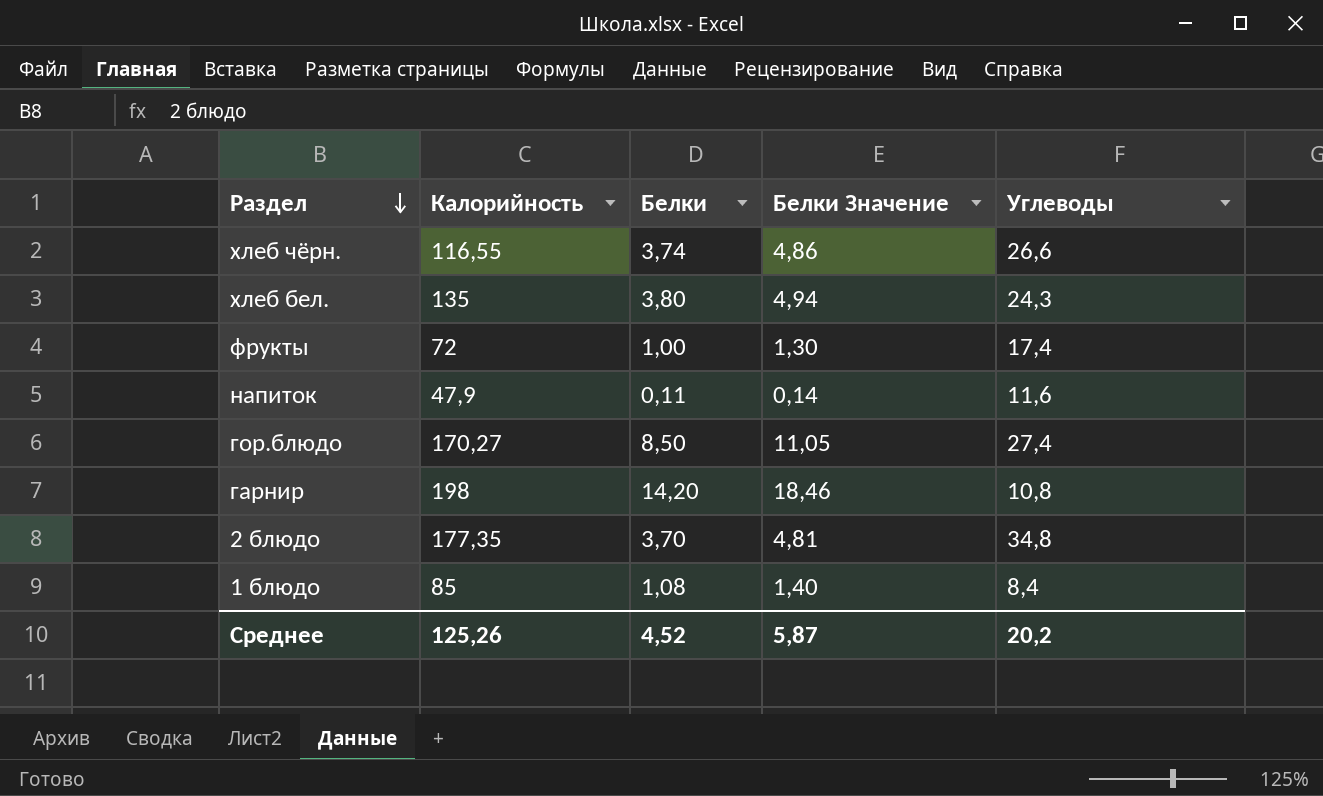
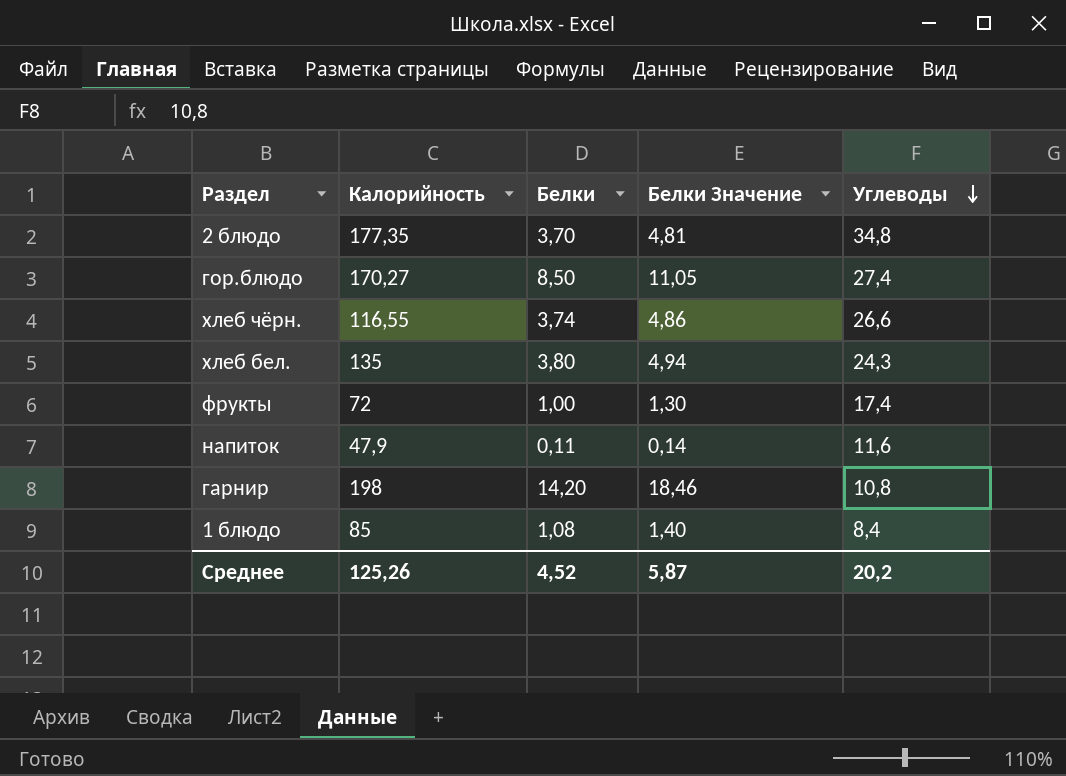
row order: Раздел descending -> Углеводы descending

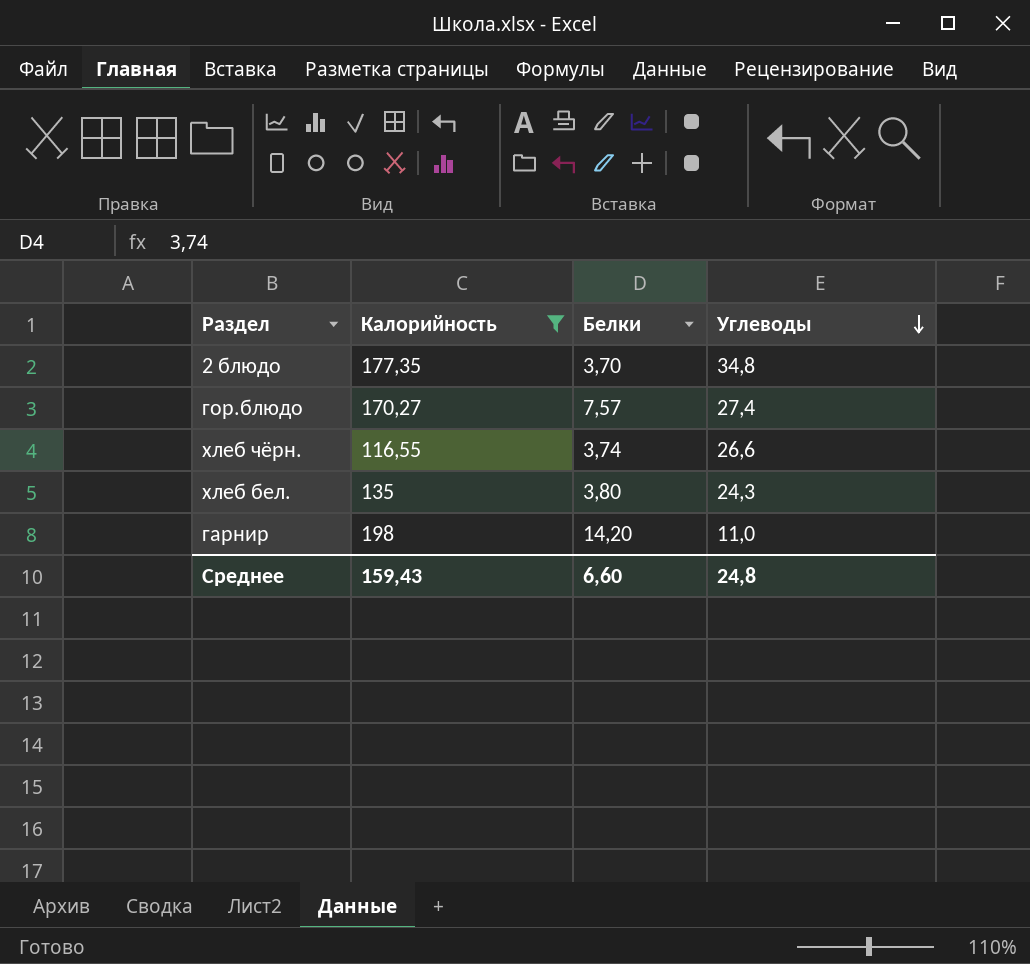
filter: none -> Калорийность >= 116,55
column Белки Значение | formula: [Белки] * 1,3 -> none
гор.блюдо | Белки: 8,50 -> 7,57
гарнир | Углеводы: 10,8 -> 11,0
Среднее | Калорийность: 125,26 -> 159,43
Среднее | Белки: 4,52 -> 6,60
Среднее | Углеводы: 20,2 -> 24,8

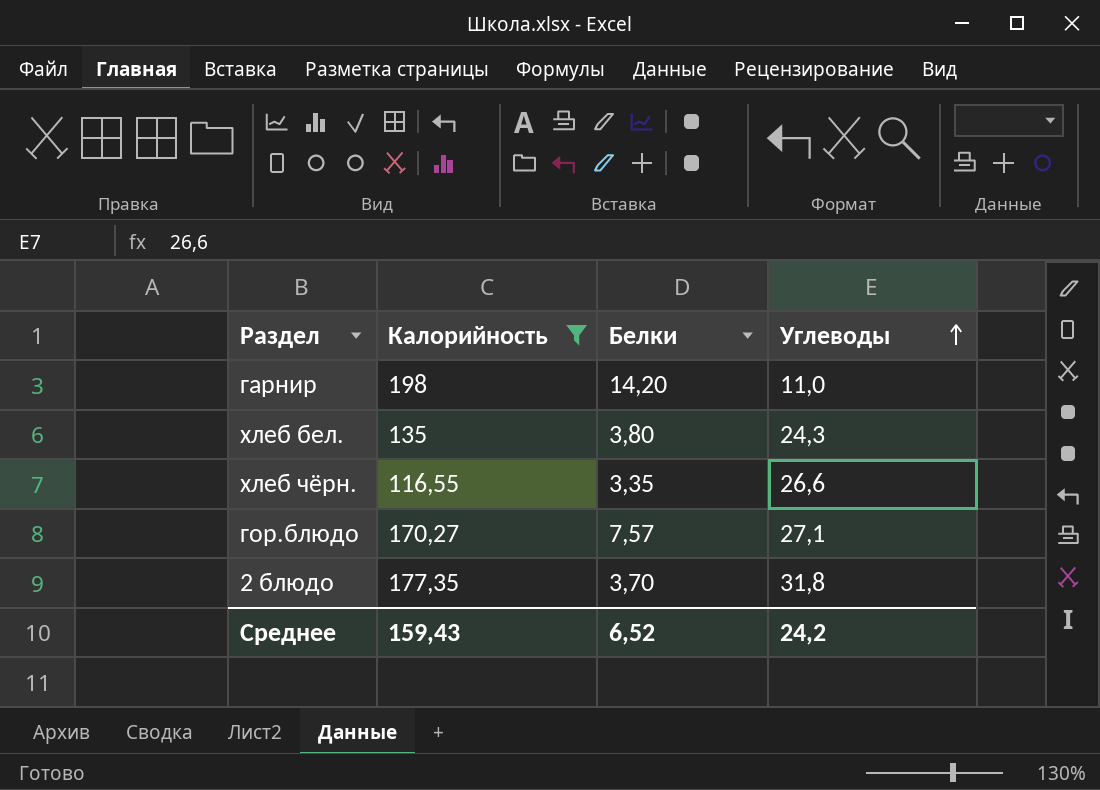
row order: Углеводы descending -> Углеводы ascending
хлеб чёрн. | Белки: 3,74 -> 3,35
гор.блюдо | Углеводы: 27,4 -> 27,1
2 блюдо | Углеводы: 34,8 -> 31,8
Среднее | Белки: 6,60 -> 6,52
Среднее | Углеводы: 24,8 -> 24,2

